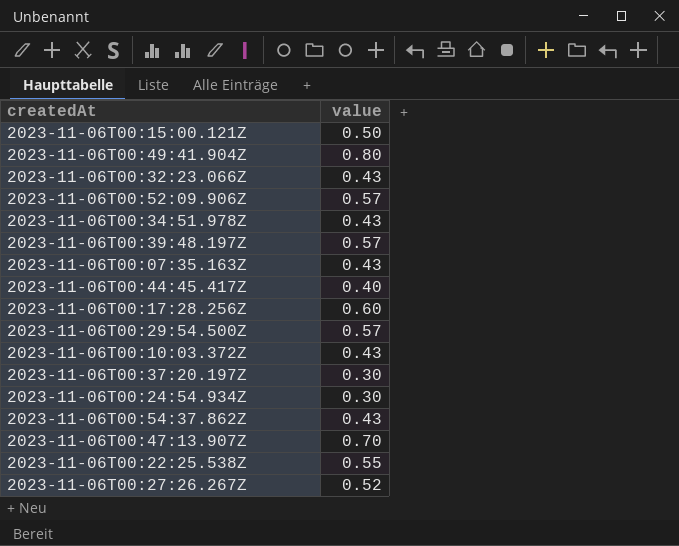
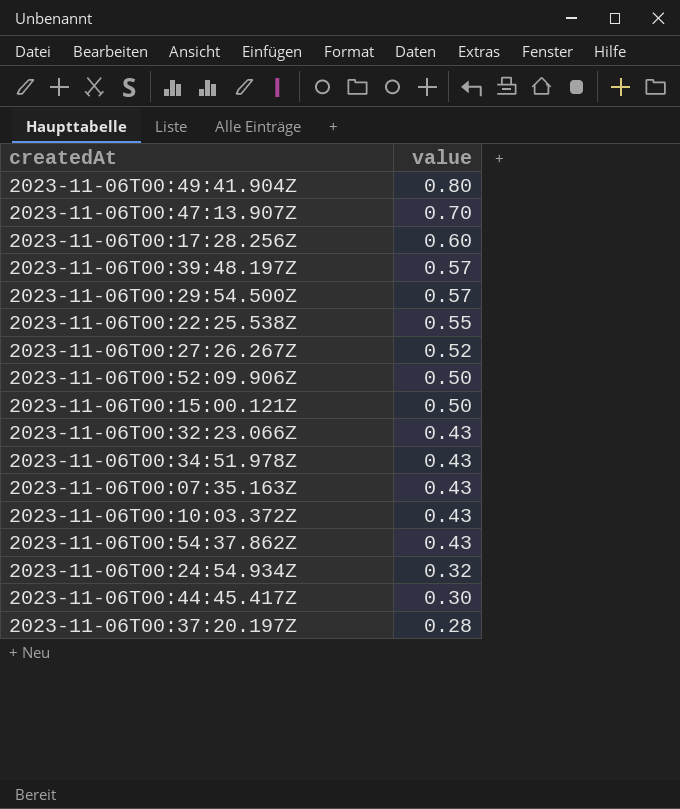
row order: none -> value descending
2023-11-06T00:52:09.906Z | value: 0.57 -> 0.50
2023-11-06T00:24:54.934Z | value: 0.30 -> 0.32
2023-11-06T00:44:45.417Z | value: 0.40 -> 0.30
2023-11-06T00:37:20.197Z | value: 0.30 -> 0.28

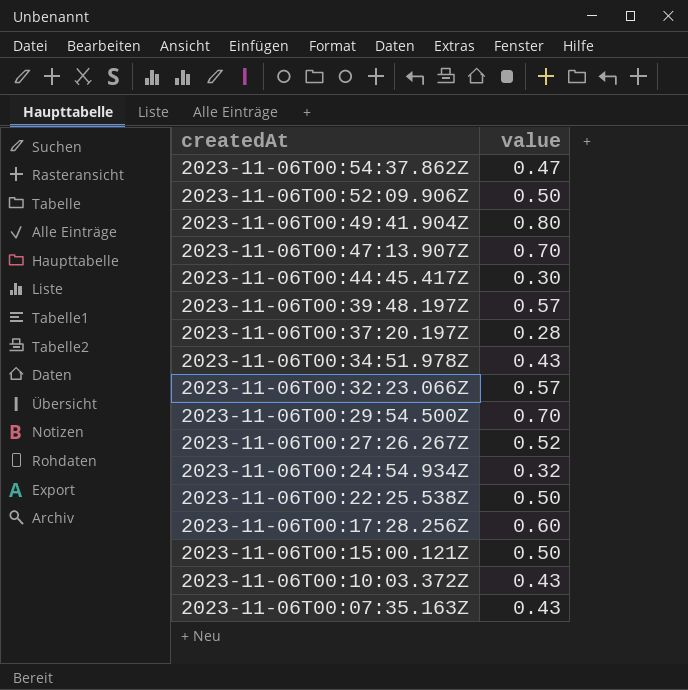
row order: value descending -> createdAt descending
2023-11-06T00:54:37.862Z | value: 0.43 -> 0.47
2023-11-06T00:32:23.066Z | value: 0.43 -> 0.57
2023-11-06T00:29:54.500Z | value: 0.57 -> 0.70
2023-11-06T00:22:25.538Z | value: 0.55 -> 0.50

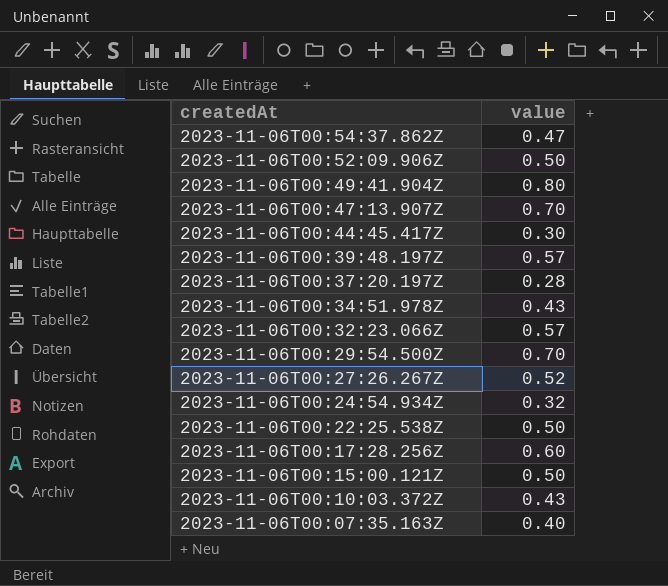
2023-11-06T00:07:35.163Z | value: 0.43 -> 0.40

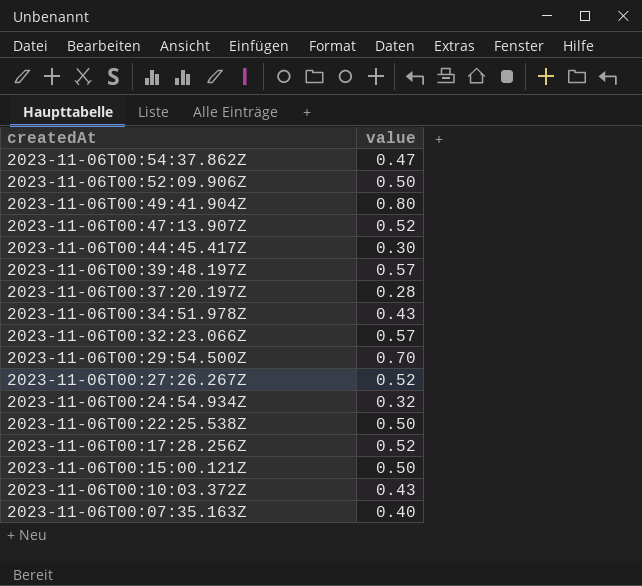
2023-11-06T00:47:13.907Z | value: 0.70 -> 0.52
2023-11-06T00:17:28.256Z | value: 0.60 -> 0.52

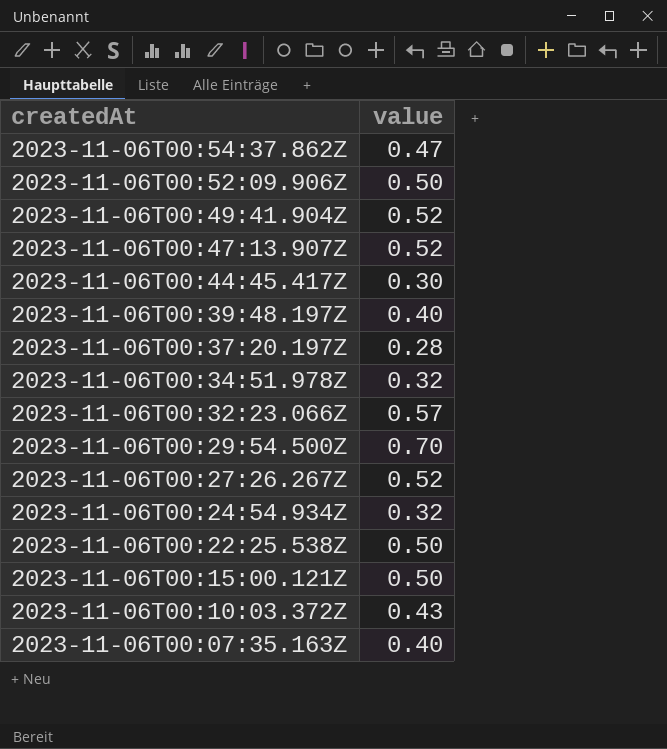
row 2023-11-06T00:17:28.256Z: 0.52 -> none
2023-11-06T00:49:41.904Z | value: 0.80 -> 0.52
2023-11-06T00:39:48.197Z | value: 0.57 -> 0.40
2023-11-06T00:34:51.978Z | value: 0.43 -> 0.32

